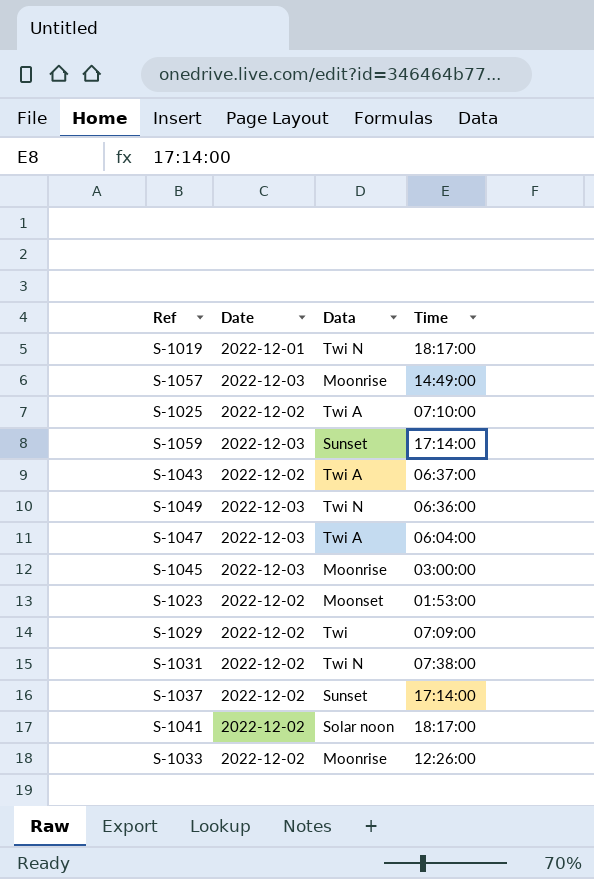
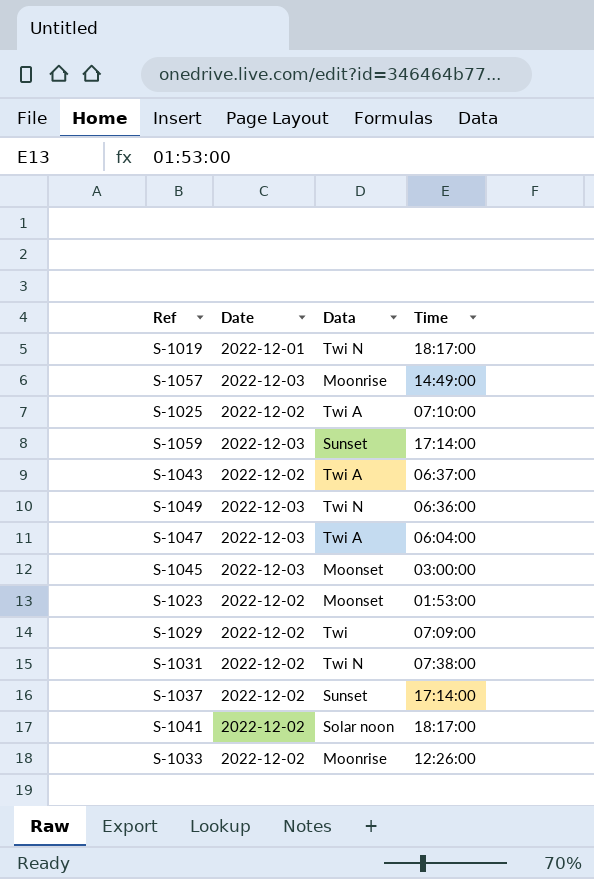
S-1045 | Data: Moonrise -> Moonset

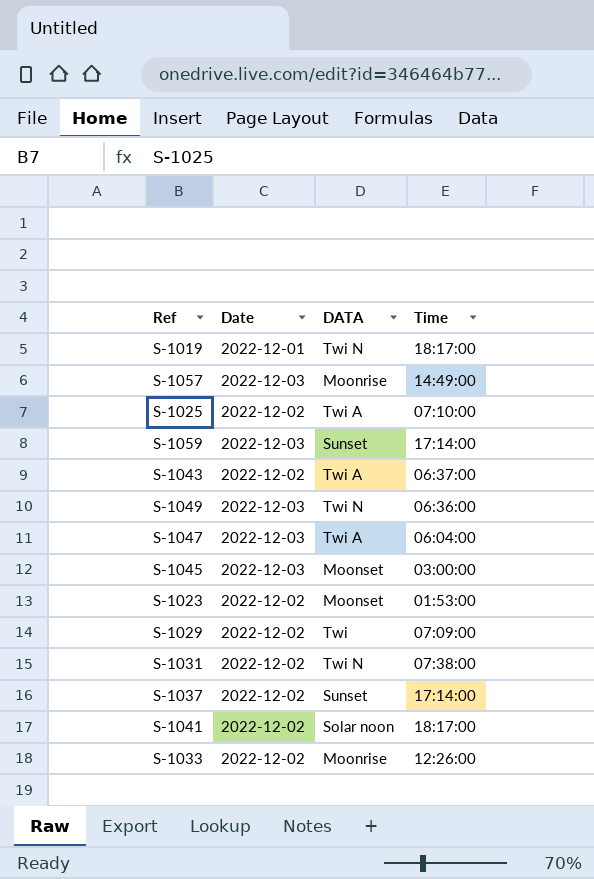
column name: Data -> DATA

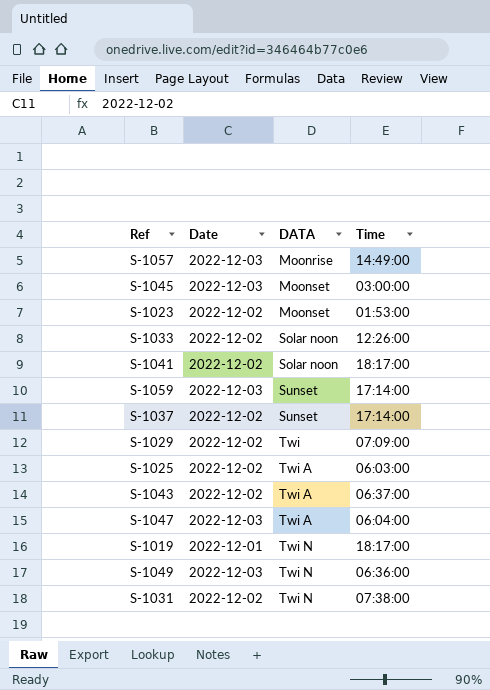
row order: none -> DATA ascending
S-1033 | DATA: Moonrise -> Solar noon
S-1025 | Time: 07:10:00 -> 06:03:00

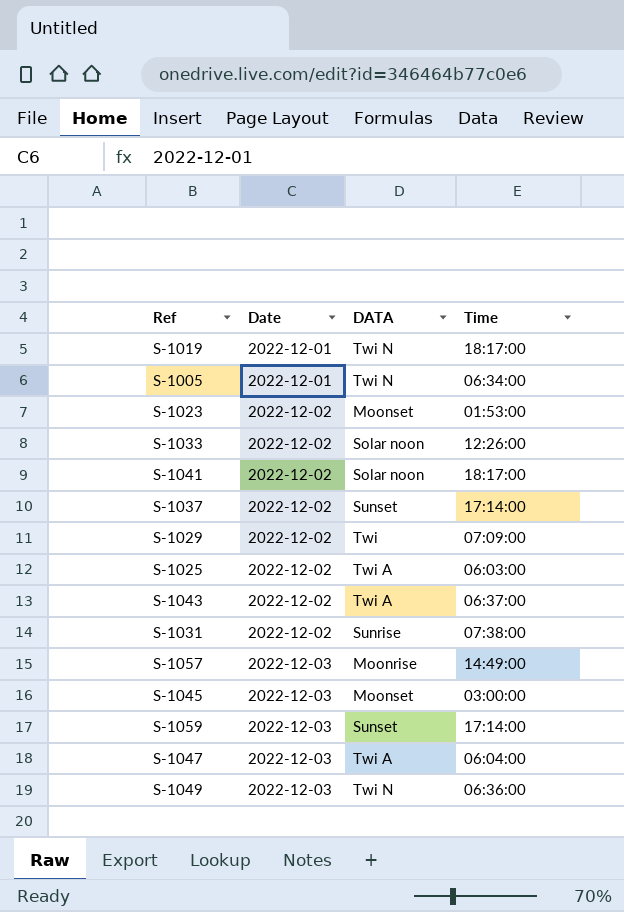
row order: DATA ascending -> Date ascending
row S-1005: none -> 2022-12-01 | Twi N | 06:34:00
S-1031 | DATA: Twi N -> Sunrise

